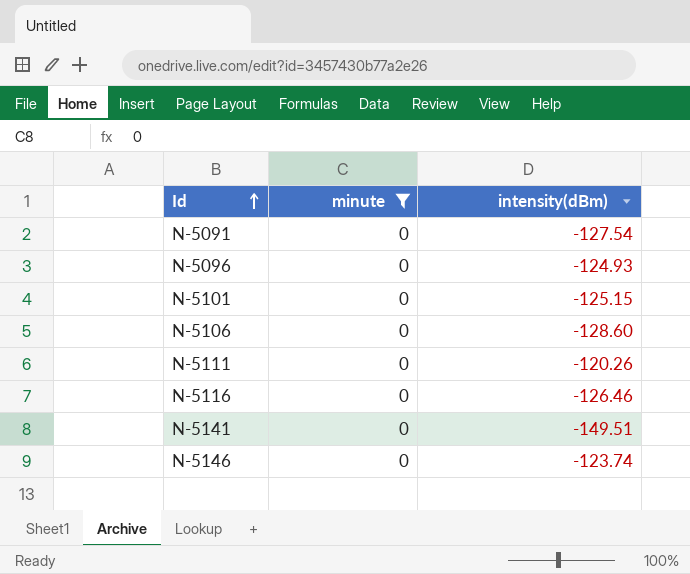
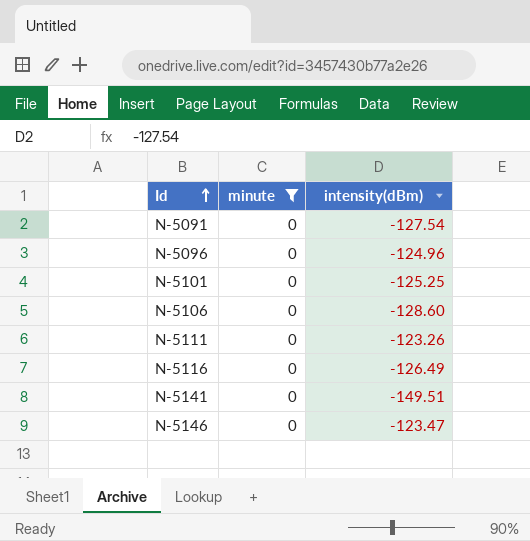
N-5096 | intensity(dBm): -124.93 -> -124.96
N-5101 | intensity(dBm): -125.15 -> -125.25
N-5111 | intensity(dBm): -120.26 -> -123.26
N-5116 | intensity(dBm): -126.46 -> -126.49
N-5146 | intensity(dBm): -123.74 -> -123.47

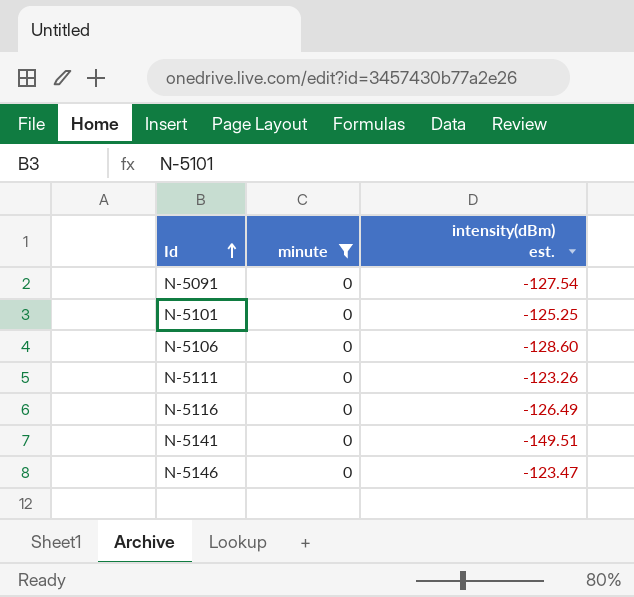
column name: intensity(dBm) -> intensity(dBm) est.
row N-5096: 0 | -124.96 -> none

